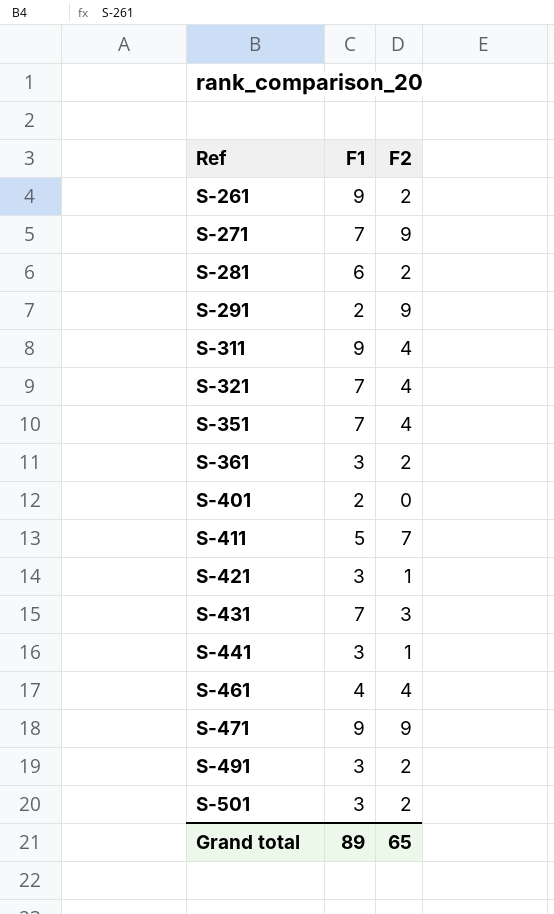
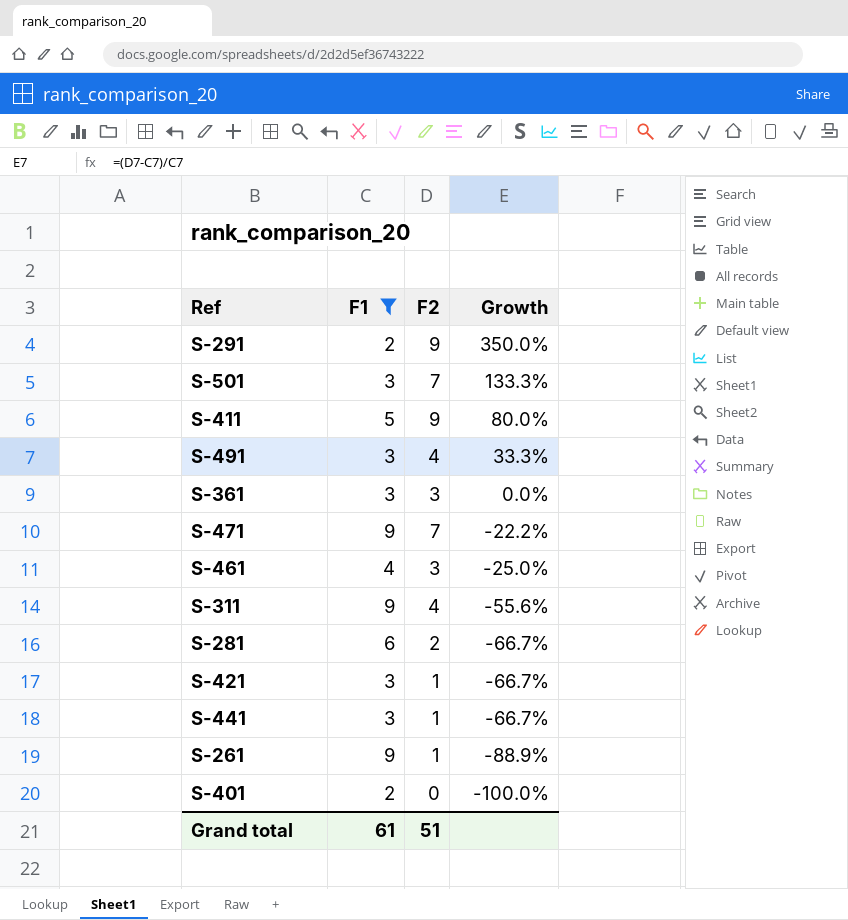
filter: none -> F1 != 7
row order: Ref ascending -> Growth descending
column Growth | formula: none -> ([F2] - [F1]) / [F1]
S-501 | F2: 2 -> 7
S-411 | F2: 7 -> 9
S-491 | F2: 2 -> 4
S-361 | F2: 2 -> 3
S-471 | F2: 9 -> 7
S-461 | F2: 4 -> 3
S-261 | F2: 2 -> 1
Grand total | F1: 89 -> 61
Grand total | F2: 65 -> 51

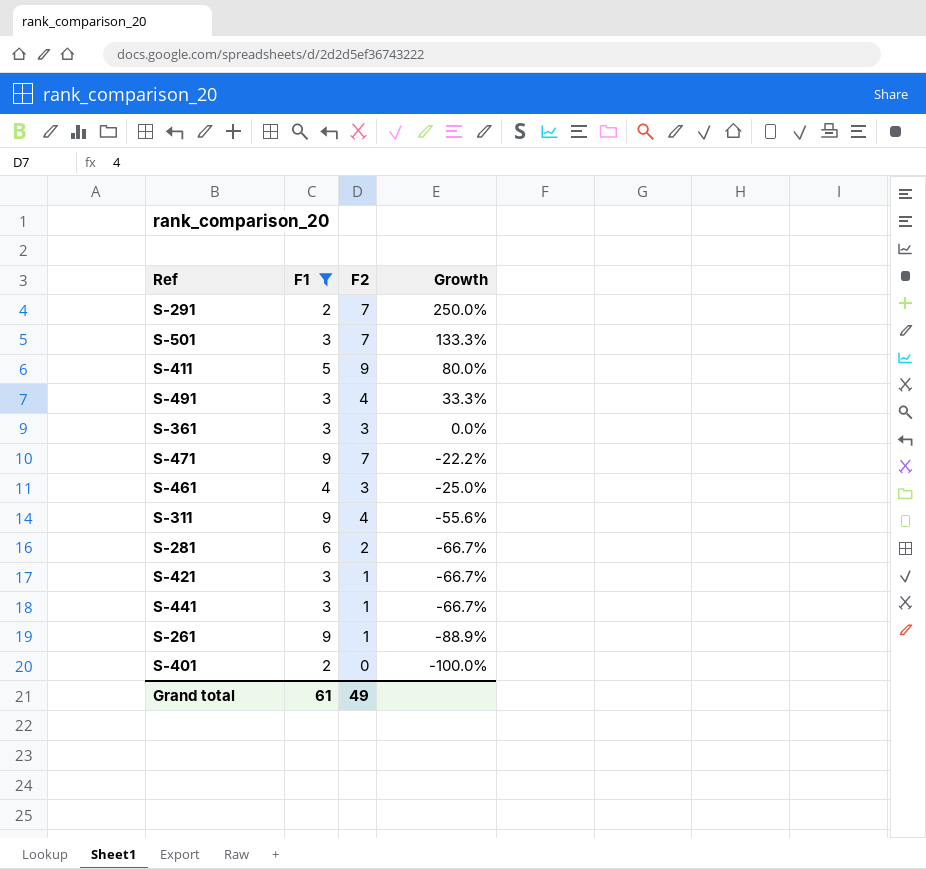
S-291 | F2: 9 -> 7
S-291 | Growth: 350.0% -> 250.0%
Grand total | F2: 51 -> 49

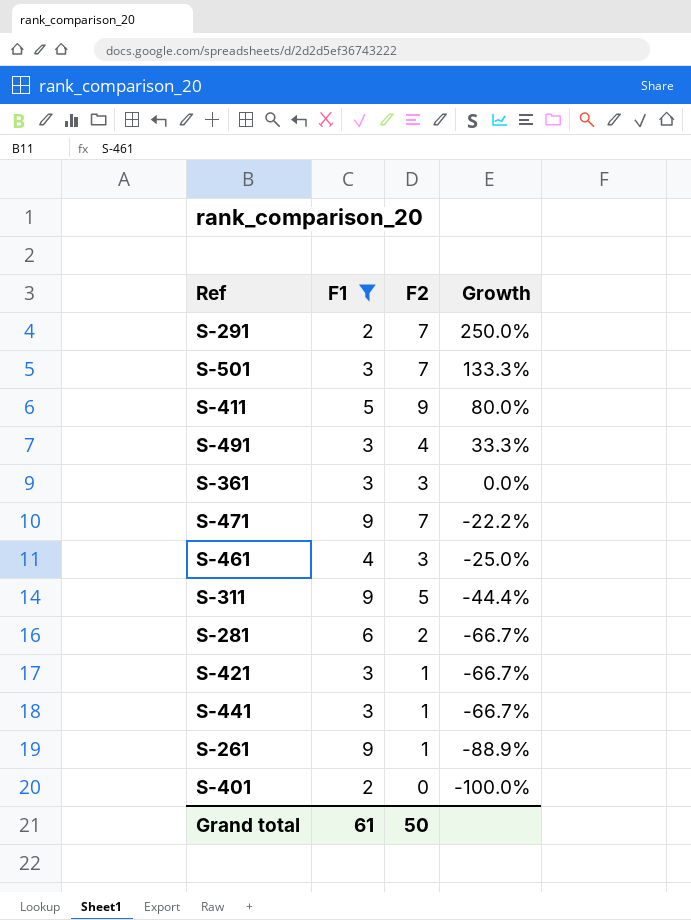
S-311 | F2: 4 -> 5
S-311 | Growth: -55.6% -> -44.4%
Grand total | F2: 49 -> 50

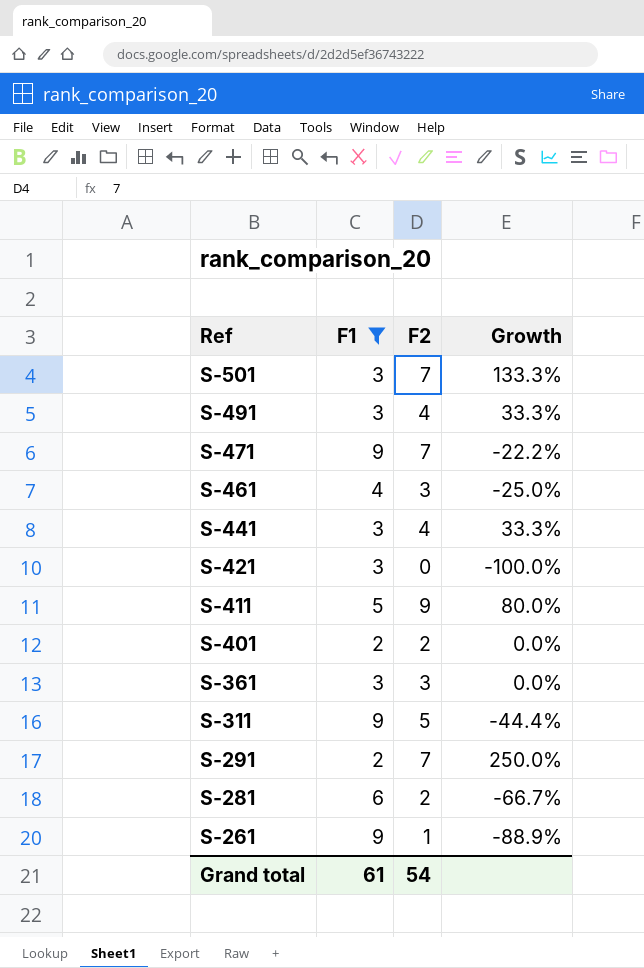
row order: Growth descending -> Ref descending
S-441 | F2: 1 -> 4
S-441 | Growth: -66.7% -> 33.3%
S-421 | F2: 1 -> 0
S-421 | Growth: -66.7% -> -100.0%
S-401 | F2: 0 -> 2
S-401 | Growth: -100.0% -> 0.0%
Grand total | F2: 50 -> 54

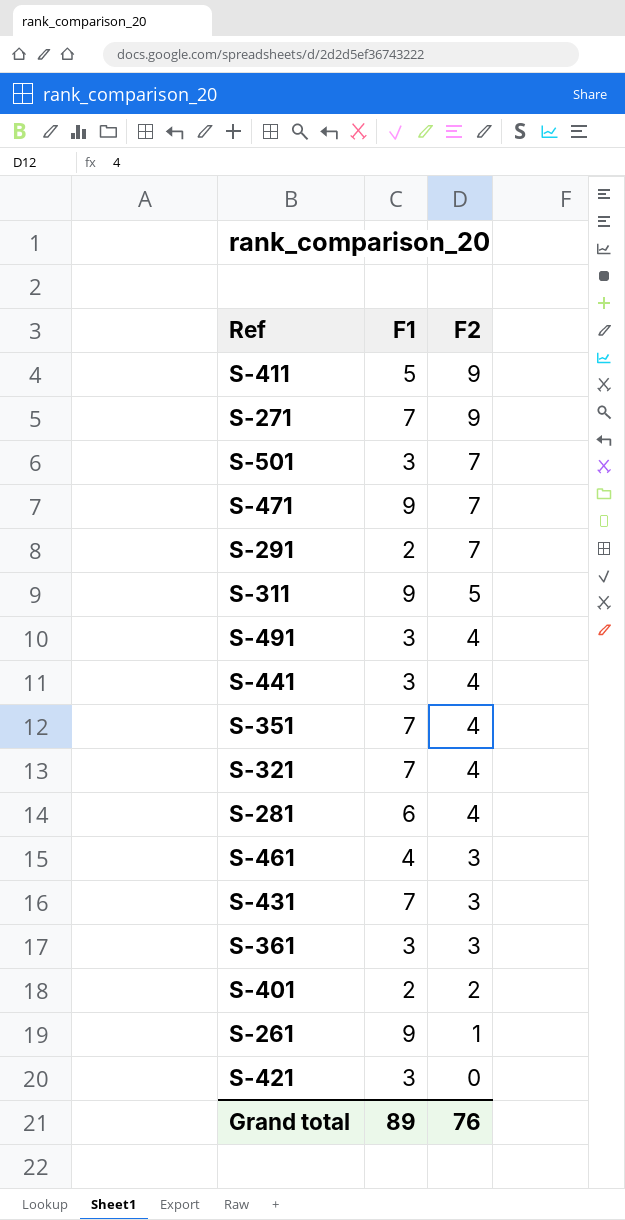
filter: F1 != 7 -> none
row order: Ref descending -> F2 descending
column Growth | formula: ([F2] - [F1]) / [F1] -> none
S-281 | F2: 2 -> 4
Grand total | F1: 61 -> 89
Grand total | F2: 54 -> 76

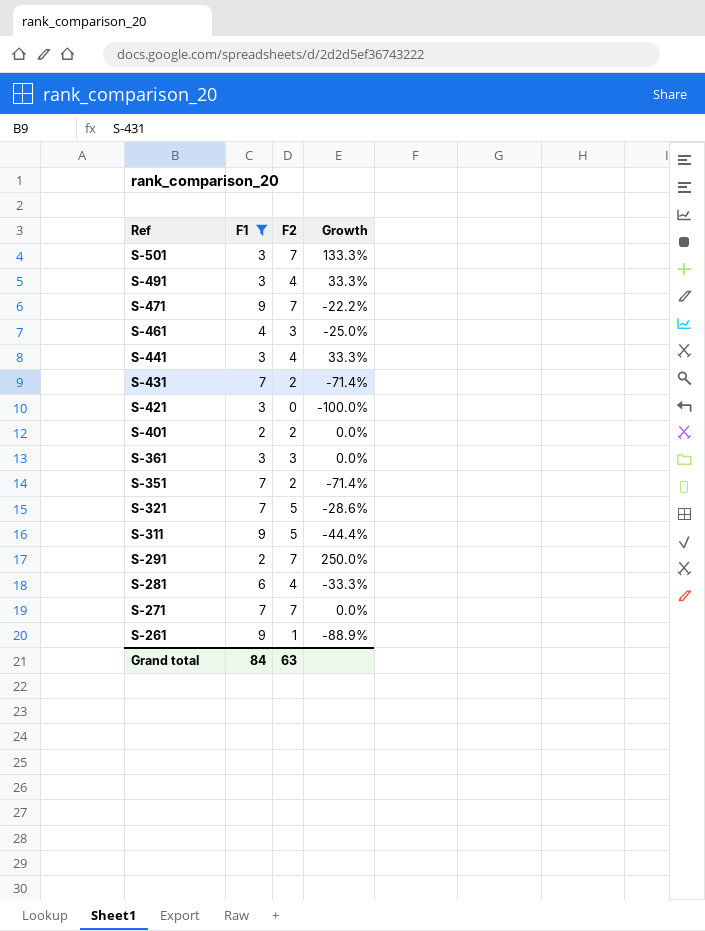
filter: none -> F1 != 5
row order: F2 descending -> Ref descending
column Growth | formula: none -> ([F2] - [F1]) / [F1]
S-431 | F2: 3 -> 2
S-351 | F2: 4 -> 2
S-321 | F2: 4 -> 5
S-271 | F2: 9 -> 7
Grand total | F1: 89 -> 84
Grand total | F2: 76 -> 63

